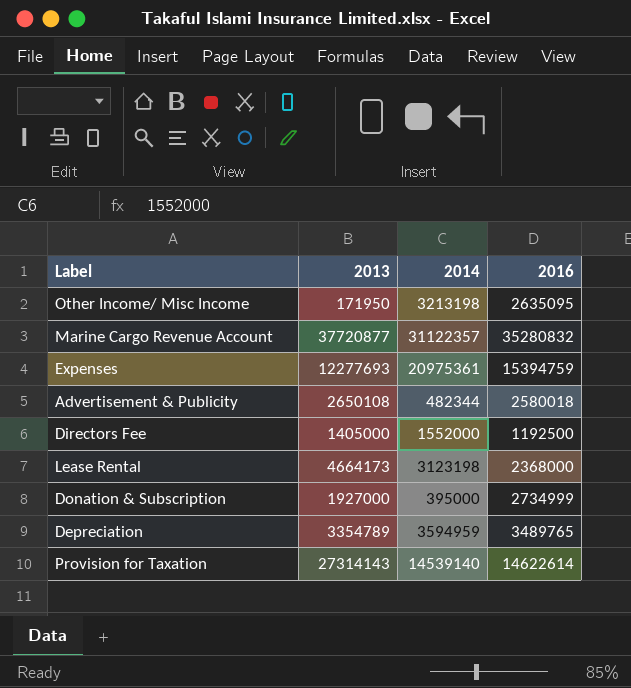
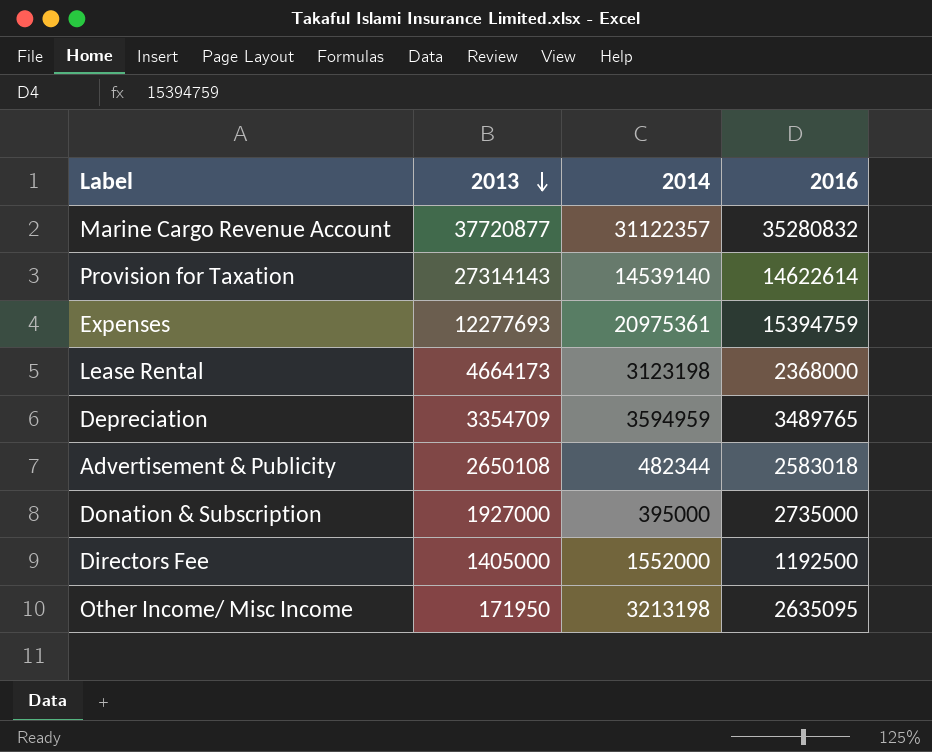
row order: none -> 2013 descending
Depreciation | 2013: 3354789 -> 3354709
Advertisement & Publicity | 2016: 2580018 -> 2583018
Donation & Subscription | 2016: 2734999 -> 2735000

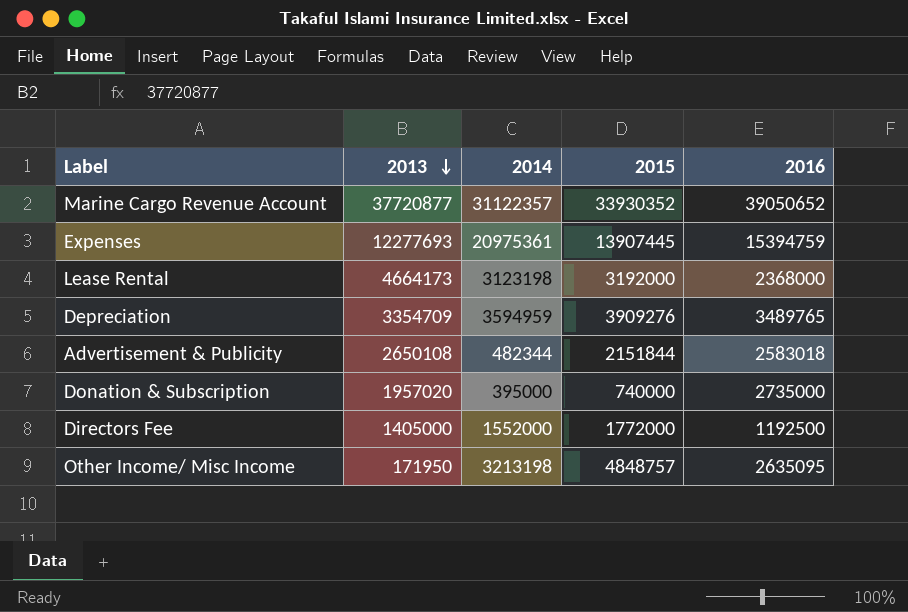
column 2015 | position: none -> 4
row Provision for Taxation: 27314143 | 14539140 | 14622614 -> none
Marine Cargo Revenue Account | 2016: 35280832 -> 39050652
Donation & Subscription | 2013: 1927000 -> 1957020

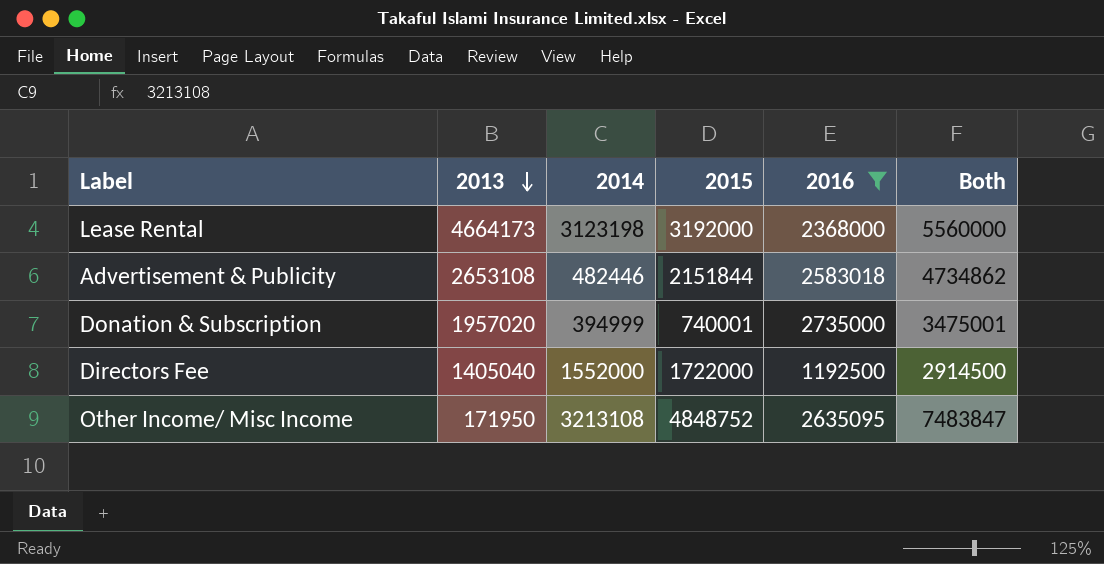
filter: none -> 2016 <= 2735000
column Both | formula: none -> [2015] + [2016]
Advertisement & Publicity | 2013: 2650108 -> 2653108
Advertisement & Publicity | 2014: 482344 -> 482446
Donation & Subscription | 2014: 395000 -> 394999
Donation & Subscription | 2015: 740000 -> 740001
Directors Fee | 2013: 1405000 -> 1405040
Directors Fee | 2015: 1772000 -> 1722000
Other Income/ Misc Income | 2014: 3213198 -> 3213108
Other Income/ Misc Income | 2015: 4848757 -> 4848752

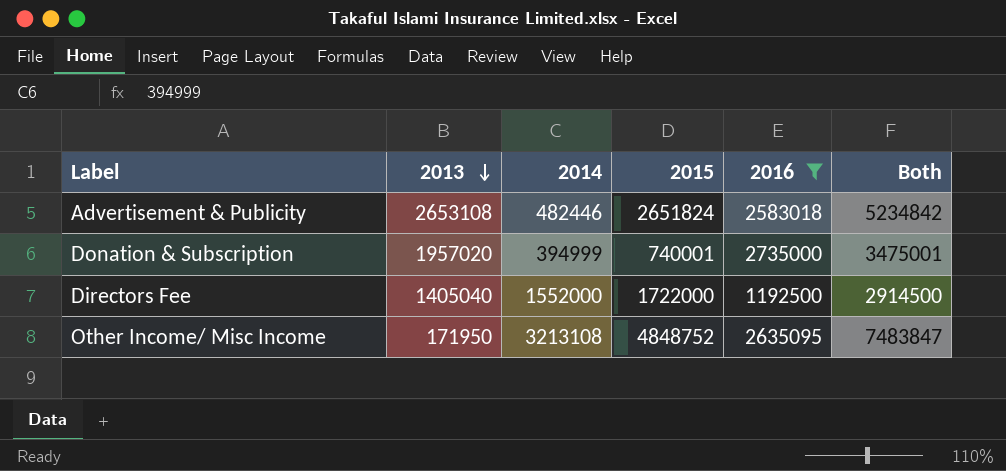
row Lease Rental: 4664173 | 3123198 | 3192000 | 2368000 | 5560000 -> none
Advertisement & Publicity | 2015: 2151844 -> 2651824
Advertisement & Publicity | Both: 4734862 -> 5234842

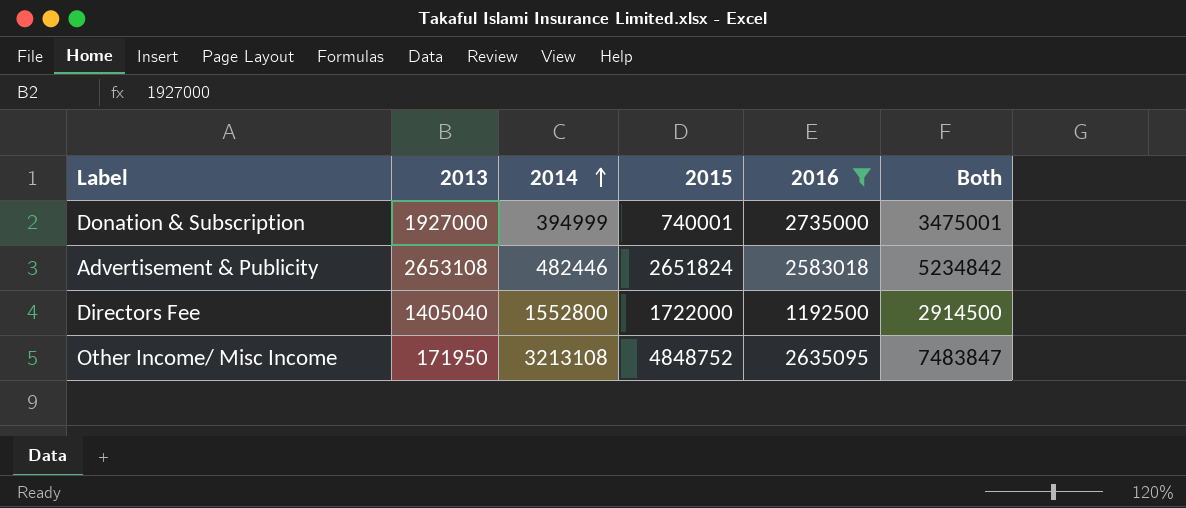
row order: 2013 descending -> 2014 ascending
Donation & Subscription | 2013: 1957020 -> 1927000
Directors Fee | 2014: 1552000 -> 1552800

